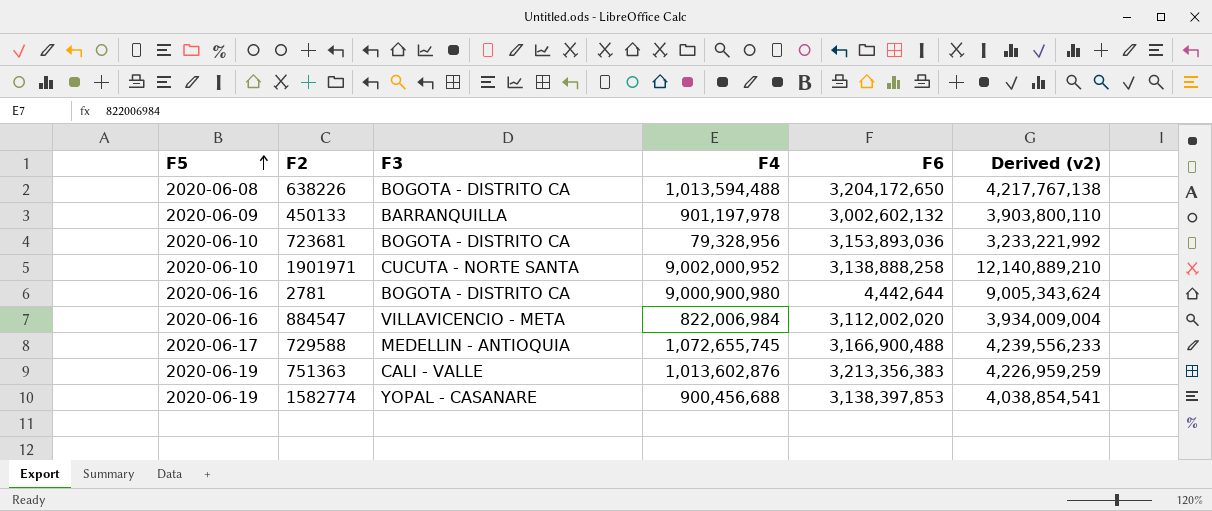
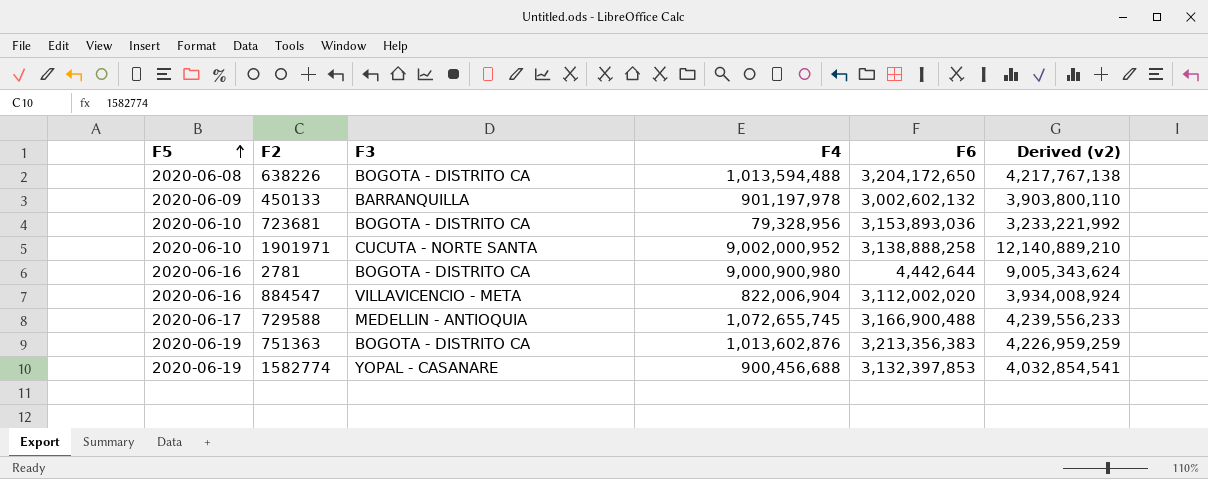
884547 | F4: 822,006,984 -> 822,006,904
884547 | Derived (v2): 3,934,009,004 -> 3,934,008,924
751363 | F3: CALI - VALLE -> BOGOTA - DISTRITO CA
1582774 | F6: 3,138,397,853 -> 3,132,397,853
1582774 | Derived (v2): 4,038,854,541 -> 4,032,854,541

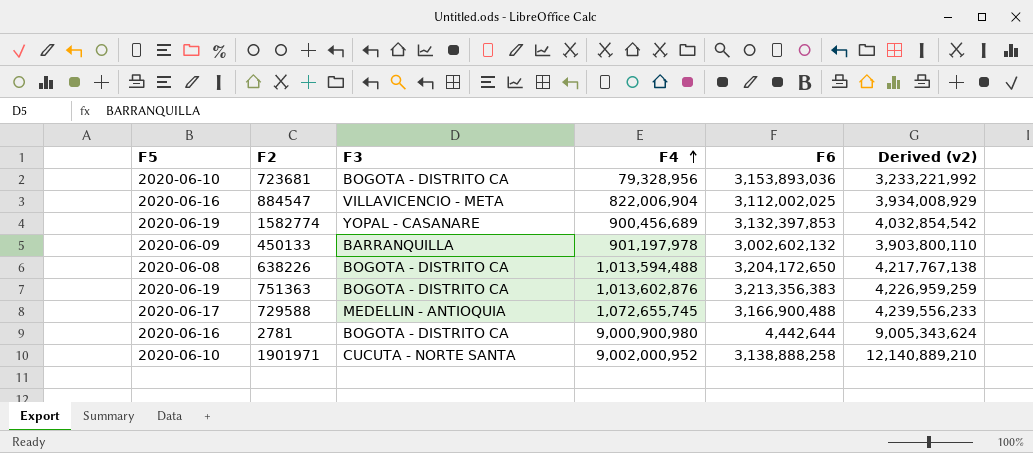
row order: F5 ascending -> F4 ascending
884547 | F6: 3,112,002,020 -> 3,112,002,025
884547 | Derived (v2): 3,934,008,924 -> 3,934,008,929
1582774 | F4: 900,456,688 -> 900,456,689
1582774 | Derived (v2): 4,032,854,541 -> 4,032,854,542

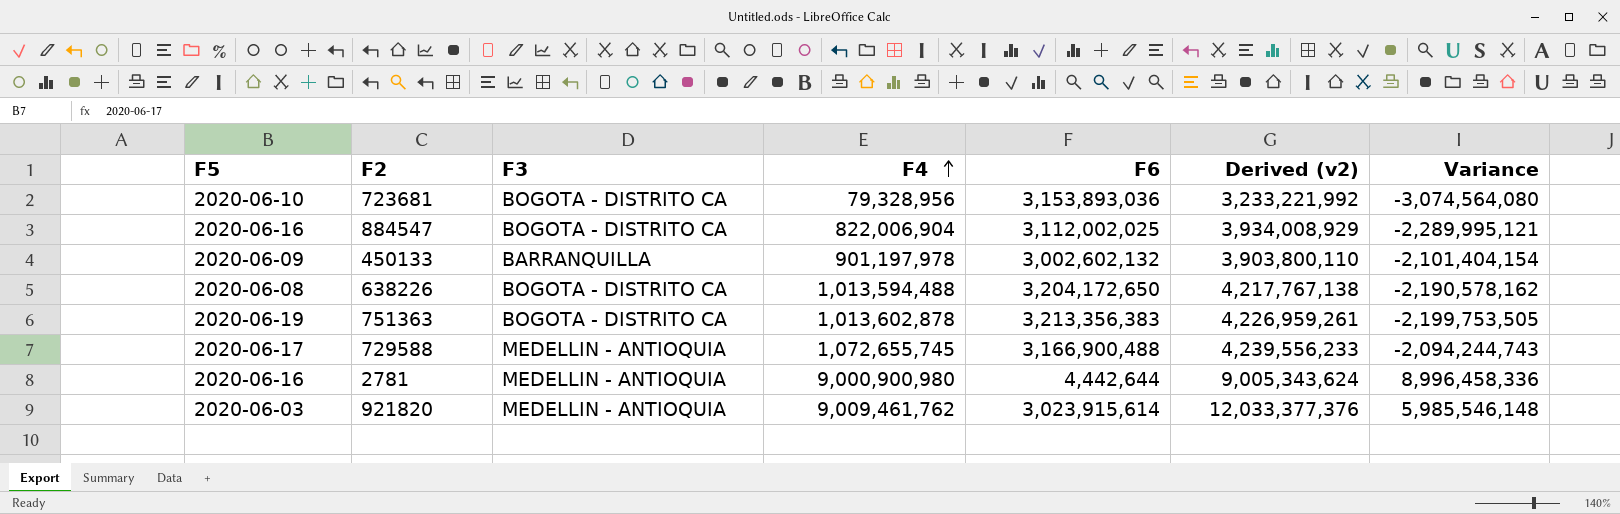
column Variance | formula: none -> [F4] - [F6]
row 1582774: 2020-06-19 | YOPAL - CASANARE | 900,456,689 | 3,132,397,853 | 4,032,854,542 -> none
row 1901971: 2020-06-10 | CUCUTA - NORTE SANTA | 9,002,000,952 | 3,138,888,258 | 12,140,889,210 -> none
884547 | F3: VILLAVICENCIO - META -> BOGOTA - DISTRITO CA
751363 | F4: 1,013,602,876 -> 1,013,602,878
751363 | Derived (v2): 4,226,959,259 -> 4,226,959,261
2781 | F3: BOGOTA - DISTRITO CA -> MEDELLIN - ANTIOQUIA
row 921820: none -> 2020-06-03 | MEDELLIN - ANTIOQUIA | 9,009,461,762 | 3,023,915,614 | 12,033,377,376 | 5,985,546,148

